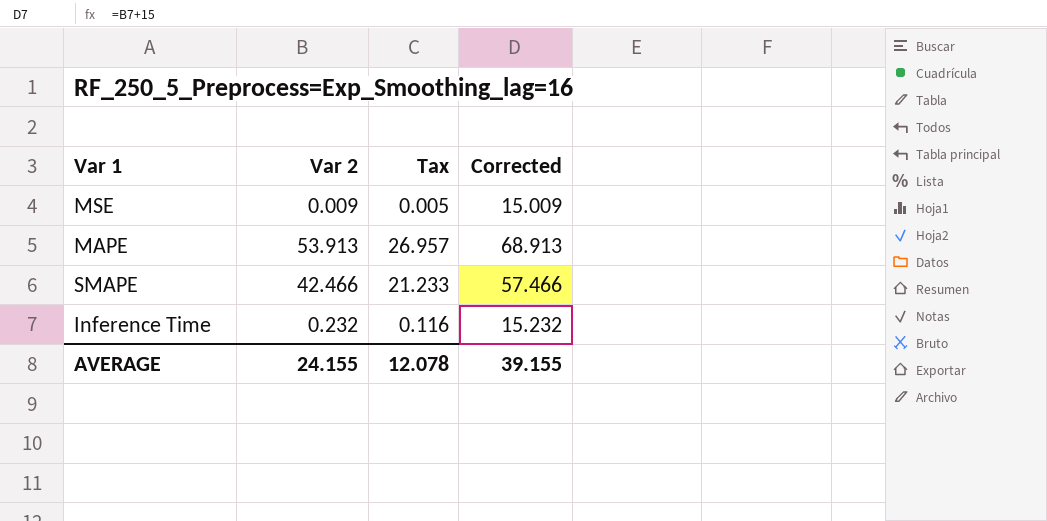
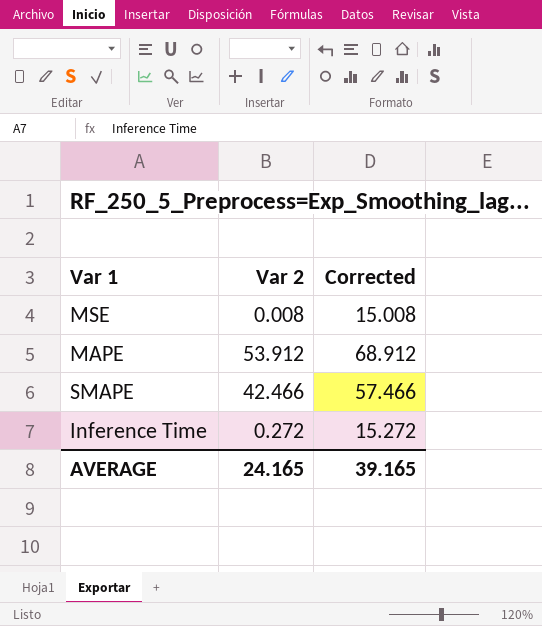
column Tax | formula: [Var 2] * 0.5 -> none
MSE | Var 2: 0.009 -> 0.008
MSE | Corrected: 15.009 -> 15.008
MAPE | Var 2: 53.913 -> 53.912
MAPE | Corrected: 68.913 -> 68.912
Inference Time | Var 2: 0.232 -> 0.272
Inference Time | Corrected: 15.232 -> 15.272
AVERAGE | Var 2: 24.155 -> 24.165
AVERAGE | Corrected: 39.155 -> 39.165

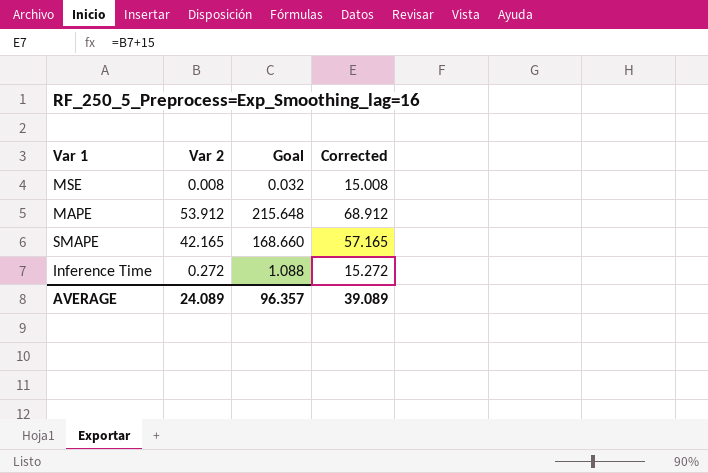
column Goal | formula: none -> [Var 2] * 4
SMAPE | Var 2: 42.466 -> 42.165
SMAPE | Corrected: 57.466 -> 57.165
AVERAGE | Var 2: 24.165 -> 24.089
AVERAGE | Corrected: 39.165 -> 39.089

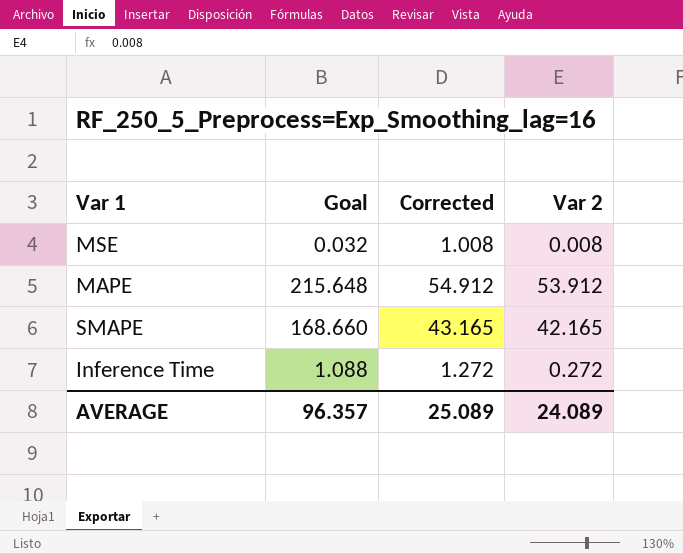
column Corrected | formula: [Var 2] + 15 -> [Var 2] + 1
column Var 2 | position: 2 -> 4
AVERAGE | Corrected: 39.089 -> 25.089

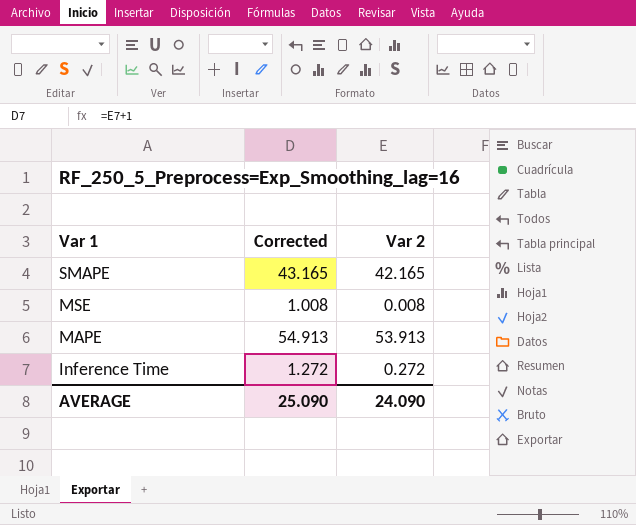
row order: none -> Var 1 descending
column Goal | formula: [Var 2] * 4 -> none
MAPE | Corrected: 54.912 -> 54.913
MAPE | Var 2: 53.912 -> 53.913
AVERAGE | Corrected: 25.089 -> 25.090
AVERAGE | Var 2: 24.089 -> 24.090

